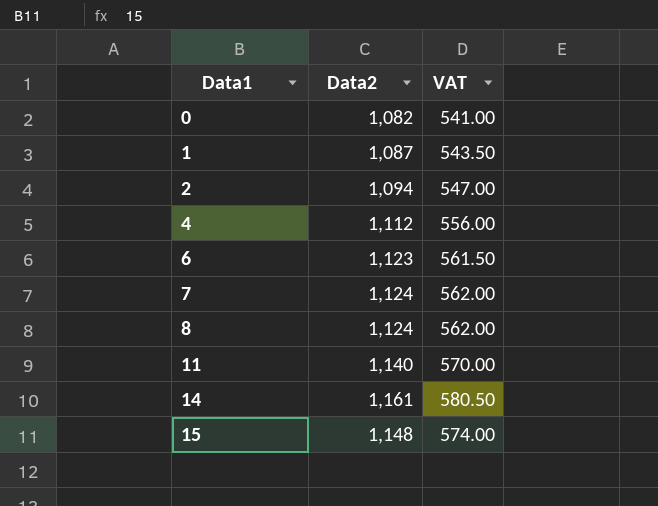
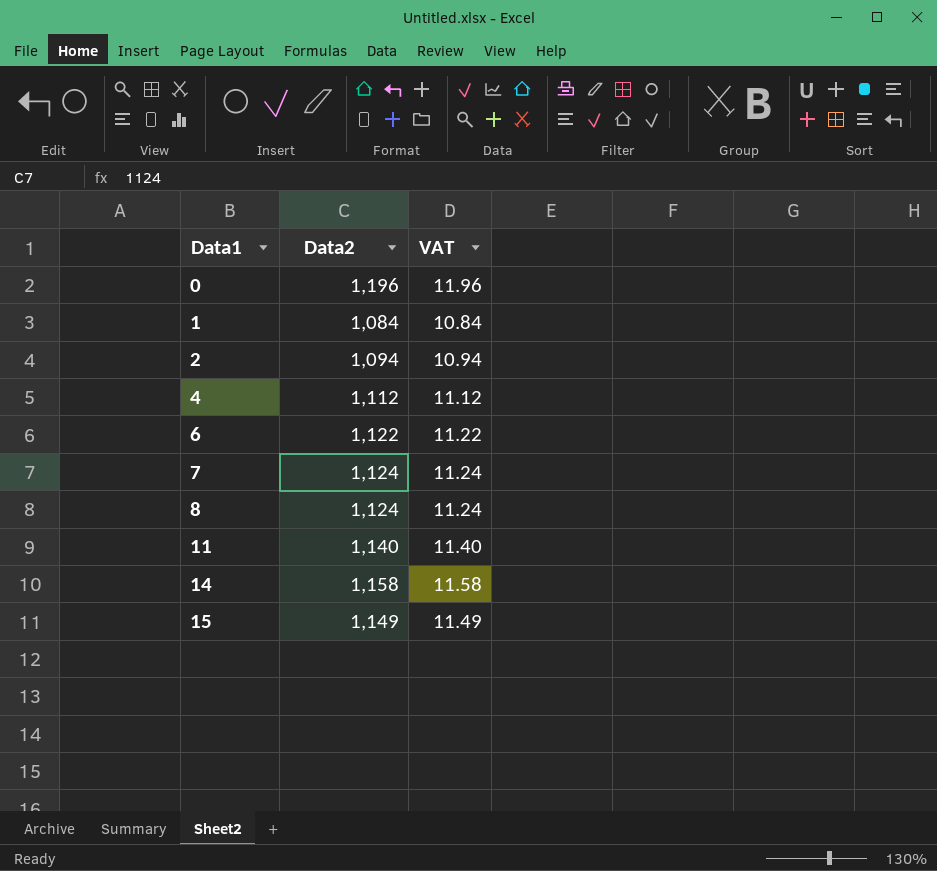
column VAT | formula: [Data2] * 0.5 -> [Data2] * 0.01
0 | Data2: 1,082 -> 1,196
1 | Data2: 1,087 -> 1,084
6 | Data2: 1,123 -> 1,122
14 | Data2: 1,161 -> 1,158
15 | Data2: 1,148 -> 1,149

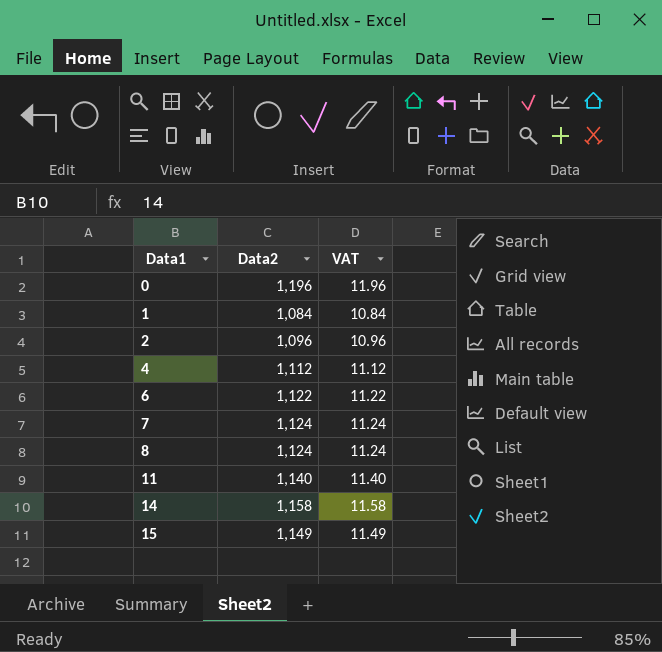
2 | Data2: 1,094 -> 1,096
2 | VAT: 10.94 -> 10.96

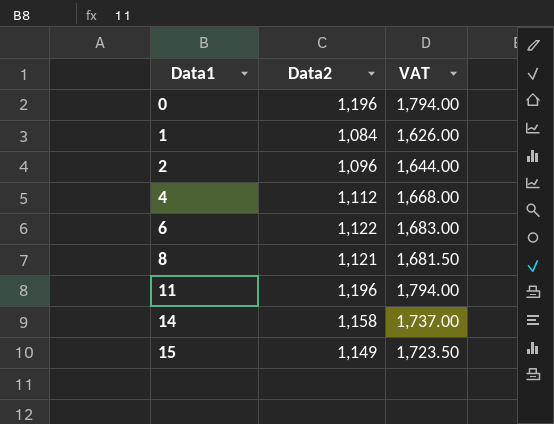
column VAT | formula: [Data2] * 0.01 -> [Data2] * 1.5
row 7: 1,124 | 11.24 -> none
8 | Data2: 1,124 -> 1,121
11 | Data2: 1,140 -> 1,196

